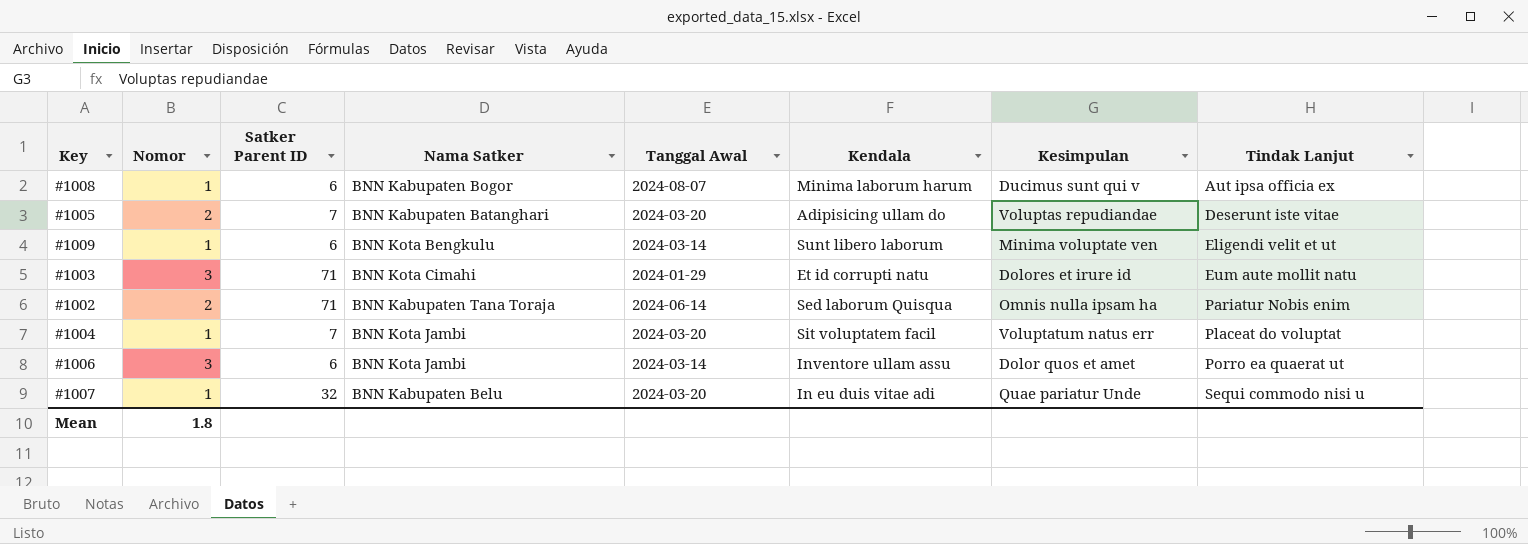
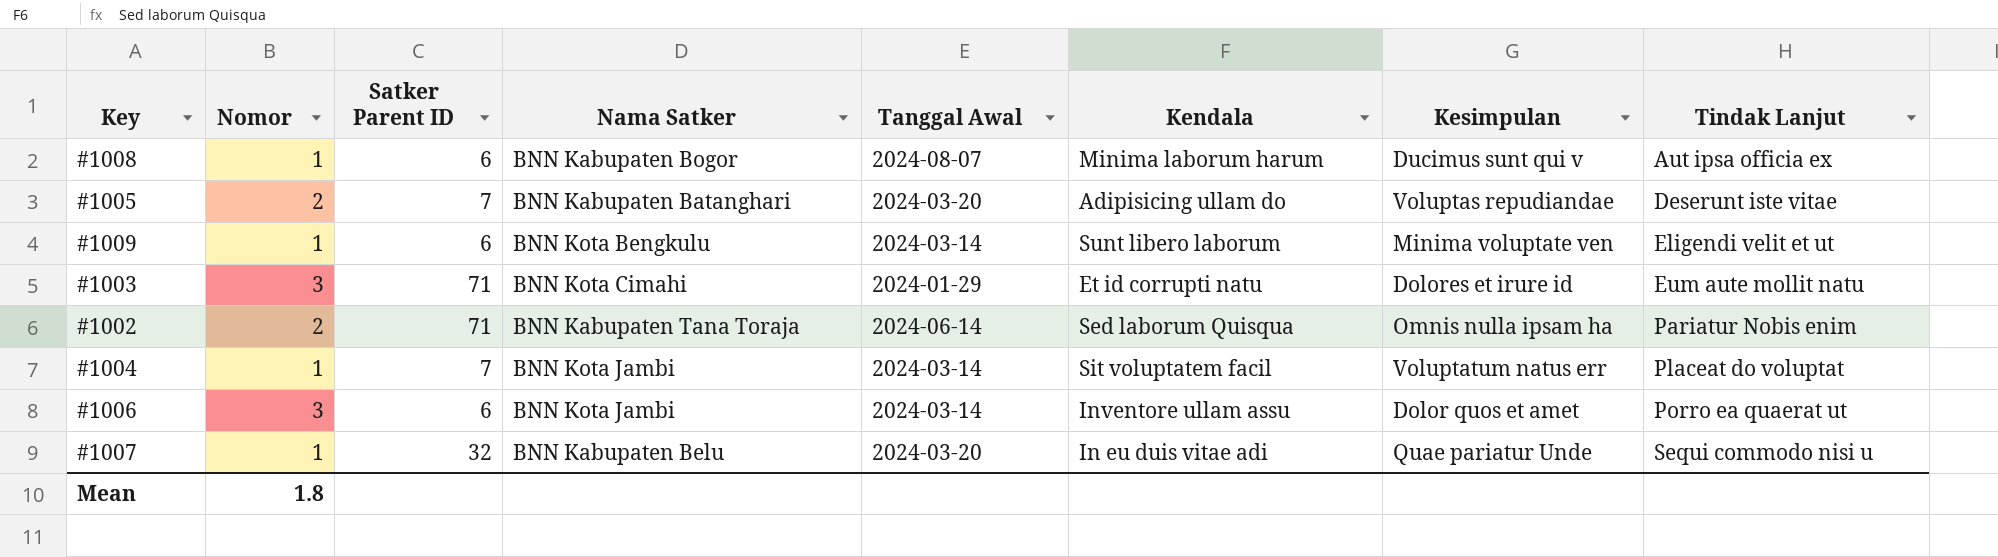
#1004 | Tanggal Awal: 2024-03-20 -> 2024-03-14

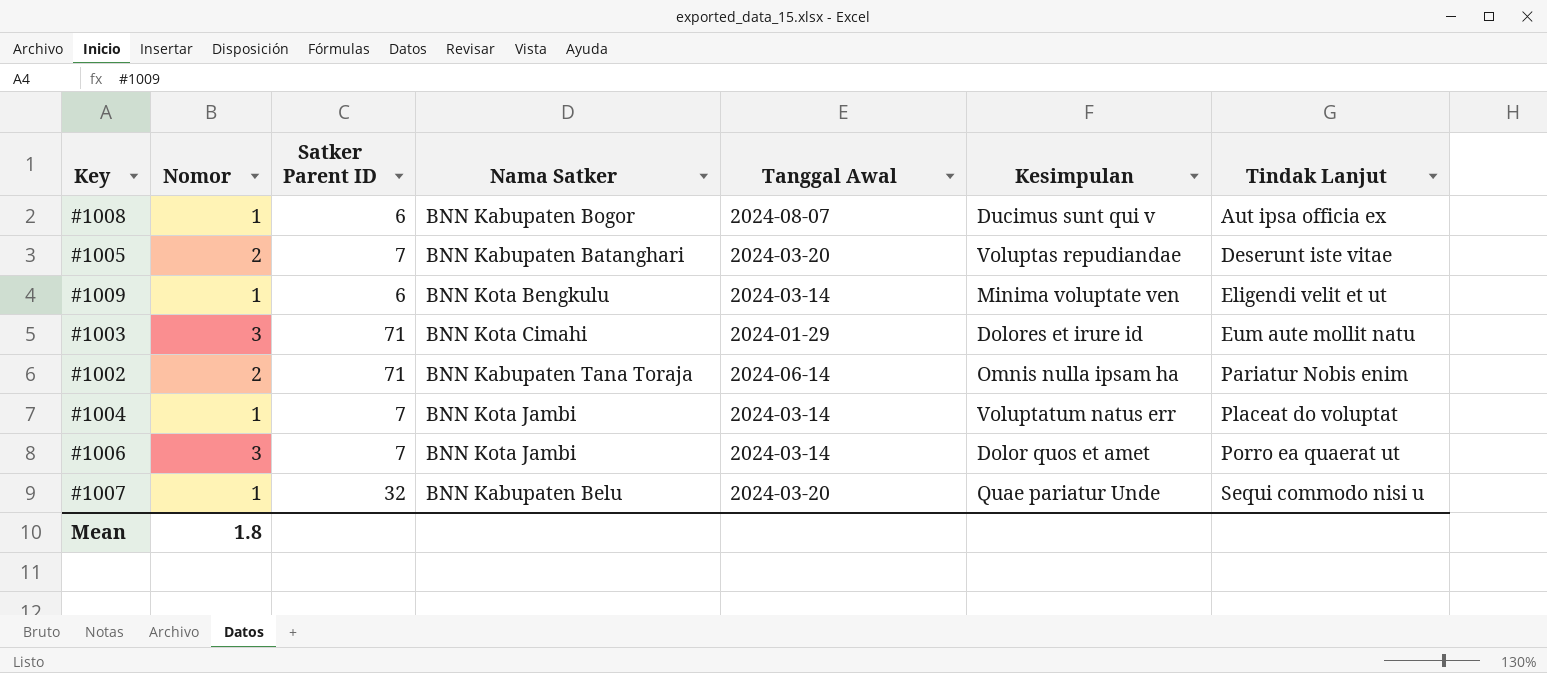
column Kendala | position: 6 -> none
#1006 | Satker Parent ID: 6 -> 7

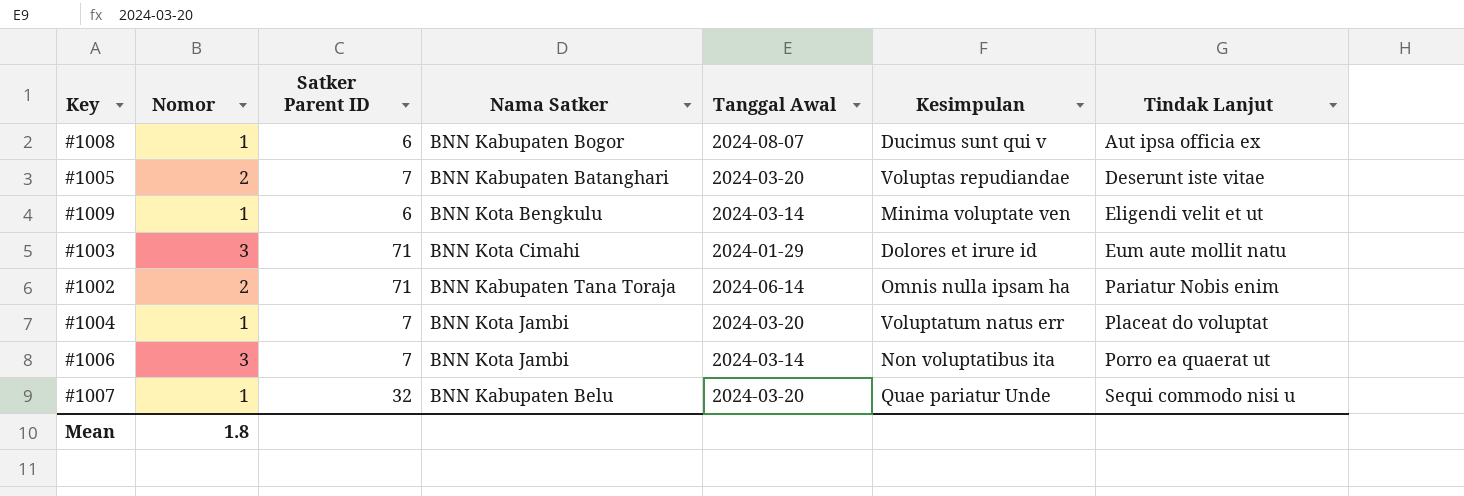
#1004 | Tanggal Awal: 2024-03-14 -> 2024-03-20
#1006 | Kesimpulan: Dolor quos et amet -> Non voluptatibus ita

